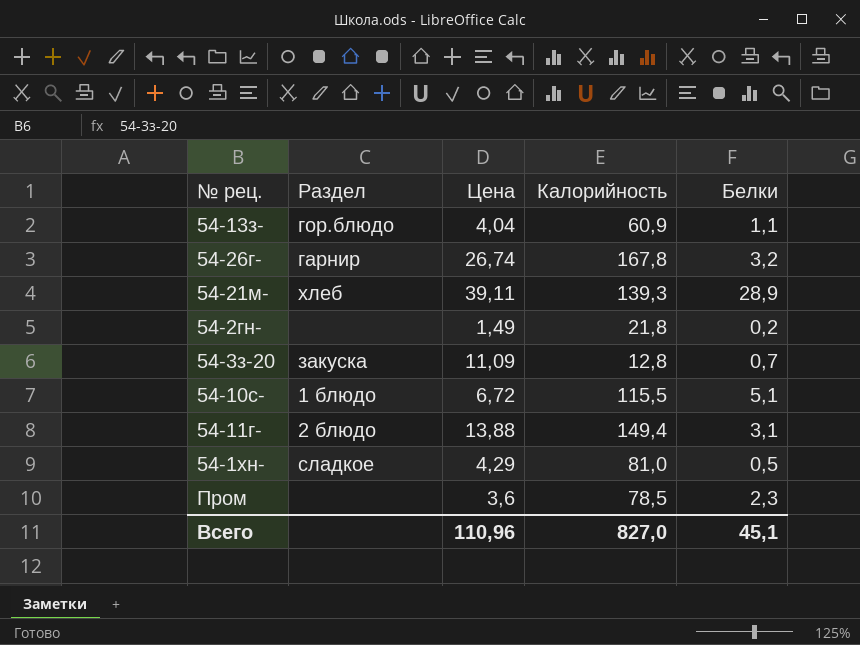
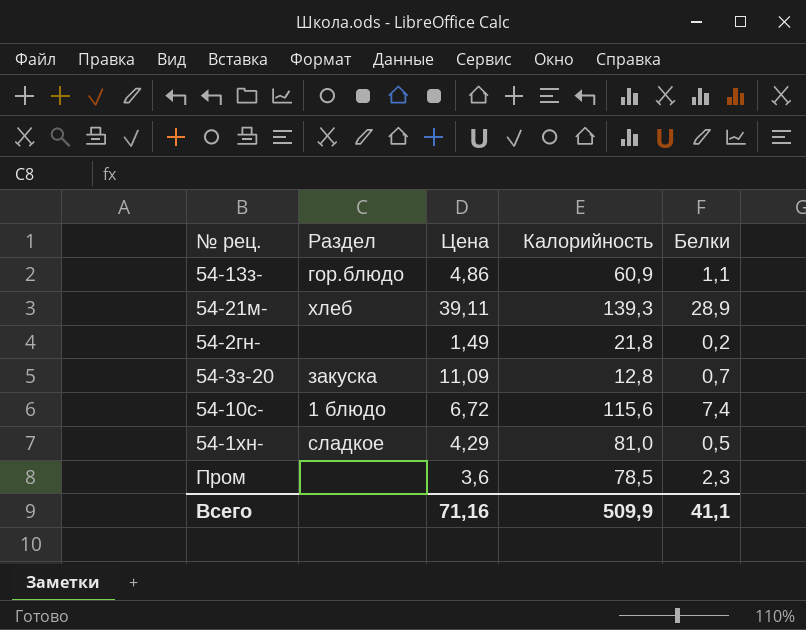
row 54-26г-: гарнир | 26,74 | 167,8 | 3,2 -> none
row 54-11г-: 2 блюдо | 13,88 | 149,4 | 3,1 -> none
54-13з- | Цена: 4,04 -> 4,86
54-10с- | Калорийность: 115,5 -> 115,6
54-10с- | Белки: 5,1 -> 7,4
Всего | Цена: 110,96 -> 71,16
Всего | Калорийность: 827,0 -> 509,9
Всего | Белки: 45,1 -> 41,1

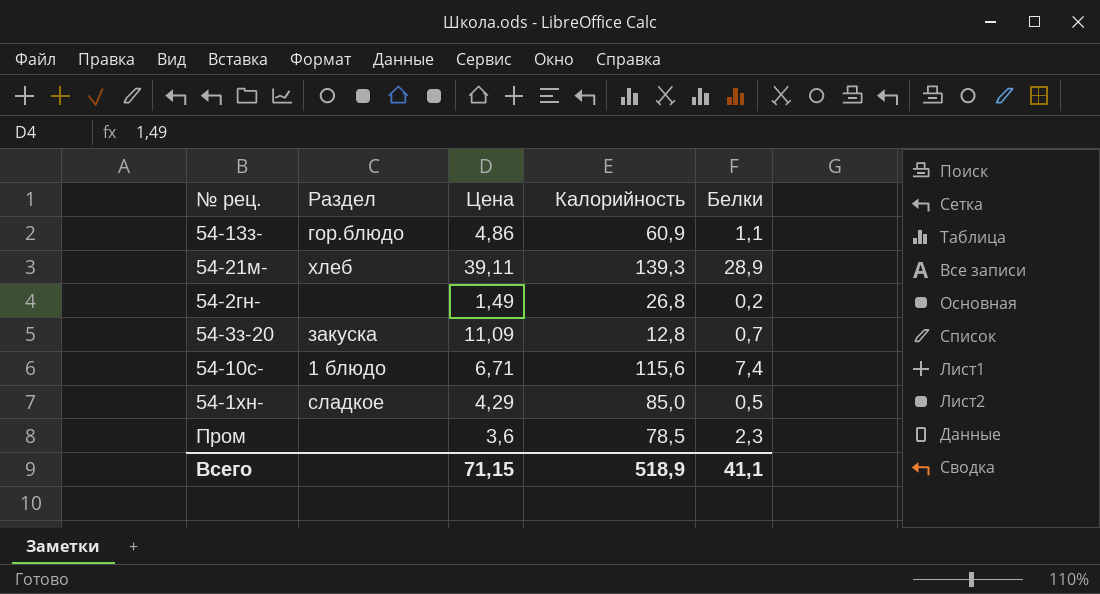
54-2гн- | Калорийность: 21,8 -> 26,8
54-10с- | Цена: 6,72 -> 6,71
54-1хн- | Калорийность: 81,0 -> 85,0
Всего | Цена: 71,16 -> 71,15
Всего | Калорийность: 509,9 -> 518,9

